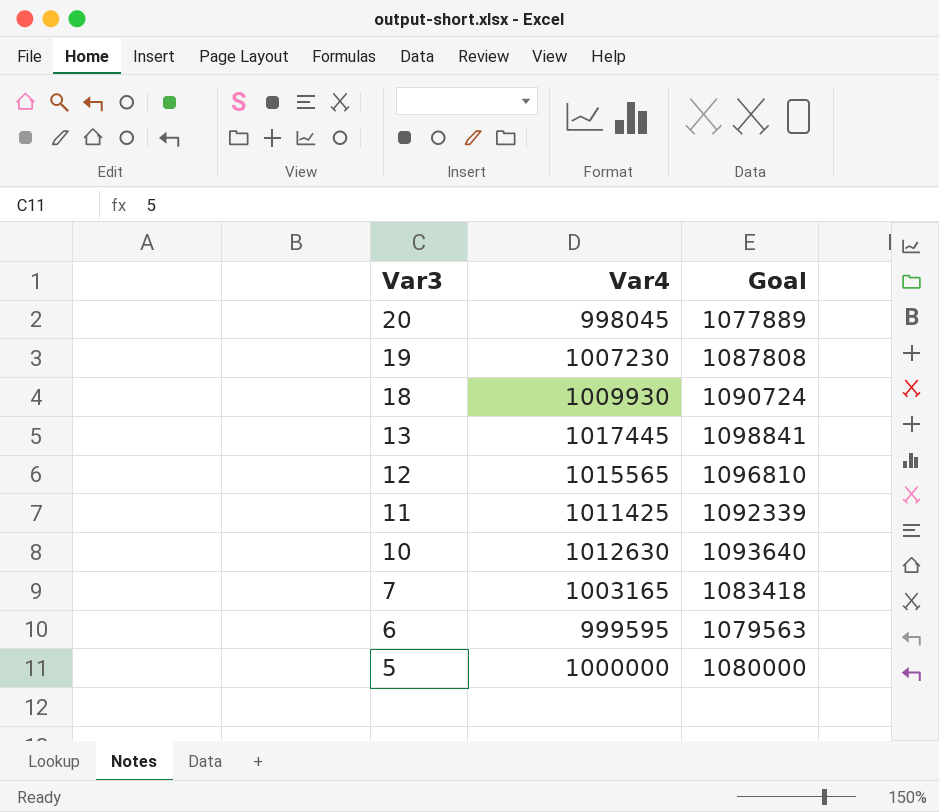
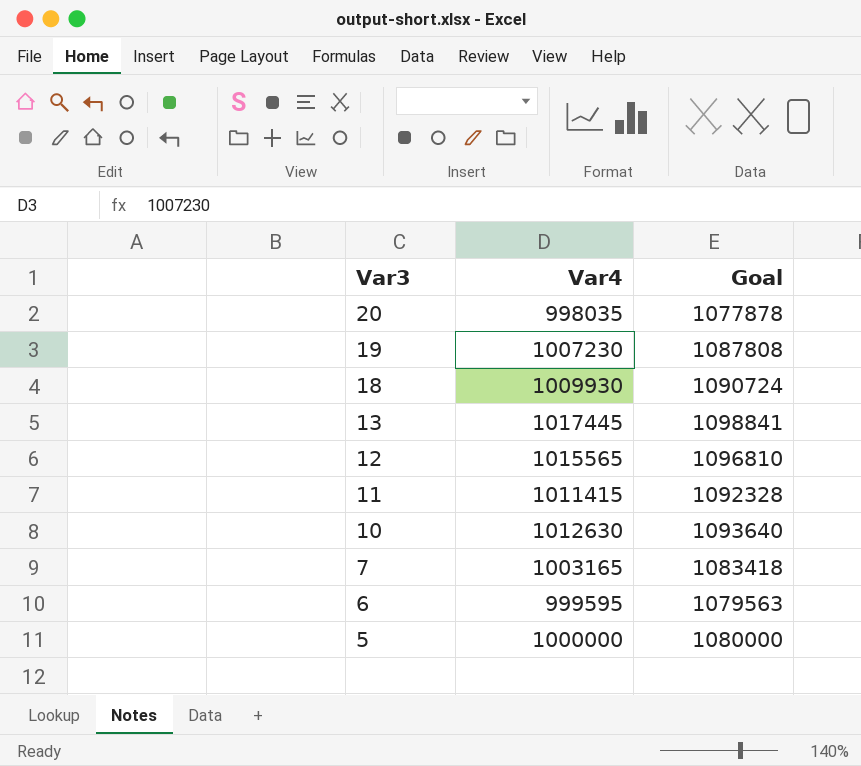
20 | Var4: 998045 -> 998035
20 | Goal: 1077889 -> 1077878
11 | Var4: 1011425 -> 1011415
11 | Goal: 1092339 -> 1092328

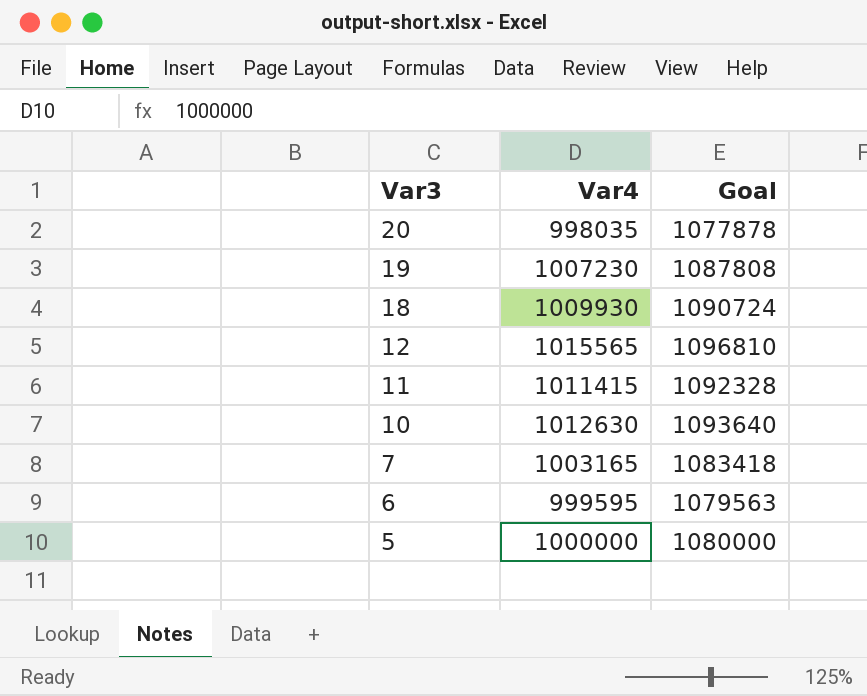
row 13: 1017445 | 1098841 -> none

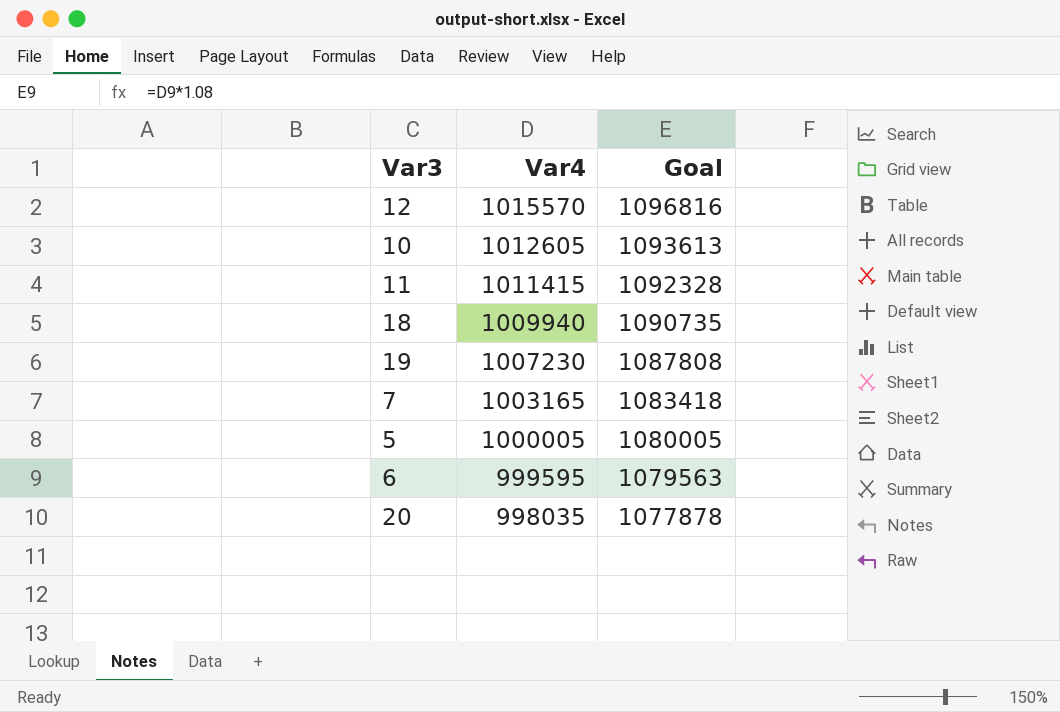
row order: Var3 descending -> Var4 descending
12 | Var4: 1015565 -> 1015570
12 | Goal: 1096810 -> 1096816
10 | Var4: 1012630 -> 1012605
10 | Goal: 1093640 -> 1093613
18 | Var4: 1009930 -> 1009940
18 | Goal: 1090724 -> 1090735
5 | Var4: 1000000 -> 1000005
5 | Goal: 1080000 -> 1080005

